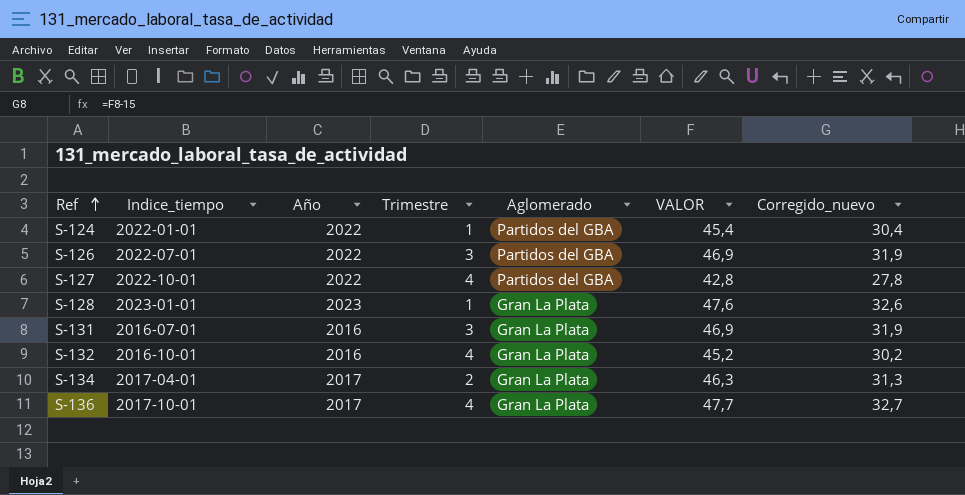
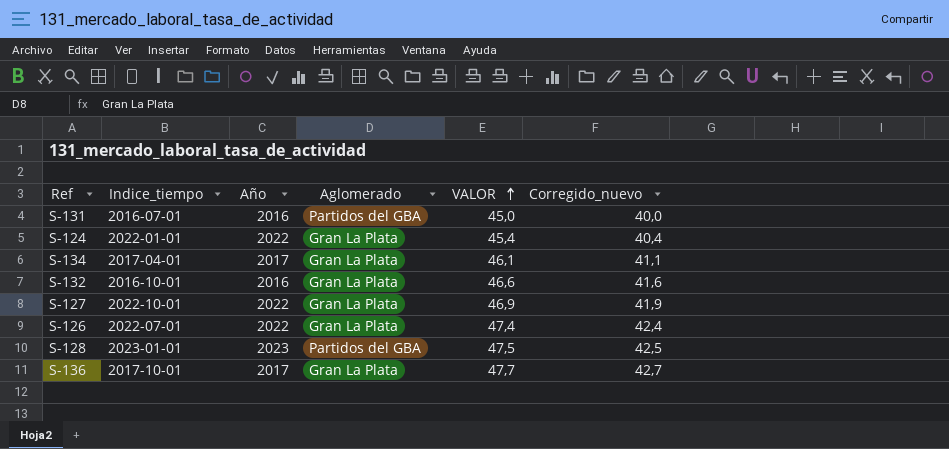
row order: Ref ascending -> VALOR ascending
column Trimestre | position: 4 -> none
column Corregido_nuevo | formula: [VALOR] - 15 -> [VALOR] - 5
S-131 | Aglomerado: Gran La Plata -> Partidos del GBA
S-131 | VALOR: 46,9 -> 45,0
S-124 | Aglomerado: Partidos del GBA -> Gran La Plata
S-134 | VALOR: 46,3 -> 46,1
S-132 | VALOR: 45,2 -> 46,6
S-127 | Aglomerado: Partidos del GBA -> Gran La Plata
S-127 | VALOR: 42,8 -> 46,9
S-126 | Aglomerado: Partidos del GBA -> Gran La Plata
S-126 | VALOR: 46,9 -> 47,4
S-128 | Aglomerado: Gran La Plata -> Partidos del GBA
S-128 | VALOR: 47,6 -> 47,5

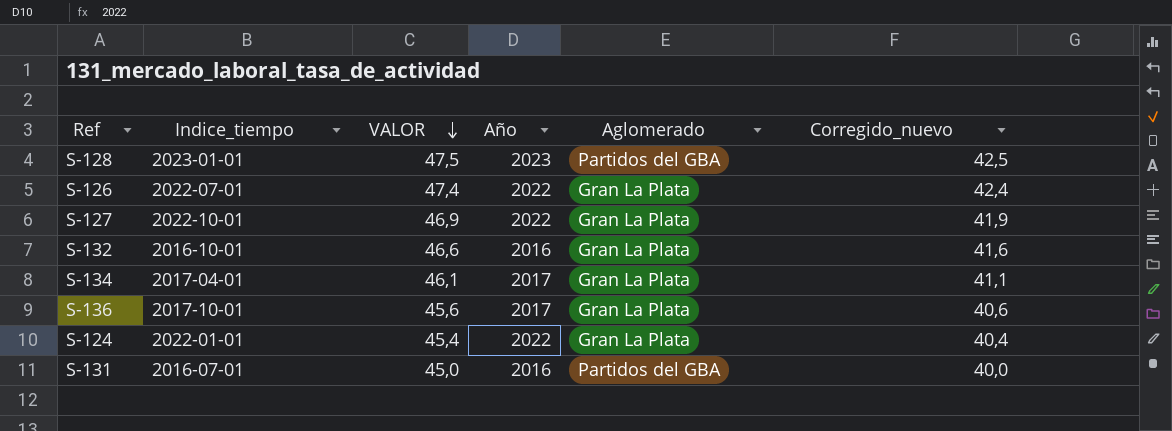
row order: VALOR ascending -> VALOR descending
column VALOR | position: 5 -> 3
S-136 | VALOR: 47,7 -> 45,6
S-136 | Corregido_nuevo: 42,7 -> 40,6

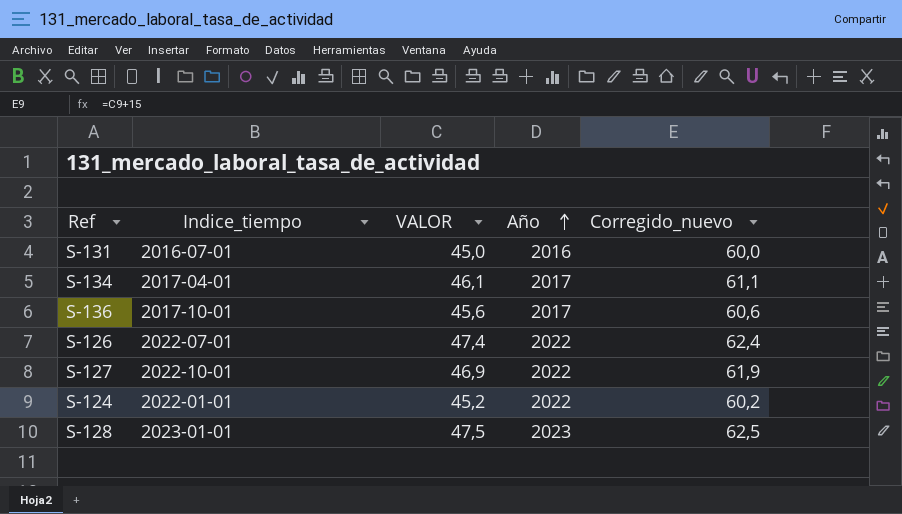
row order: VALOR descending -> Año ascending
column Aglomerado | position: 5 -> none
column Corregido_nuevo | formula: [VALOR] - 5 -> [VALOR] + 15
row S-132: 2016-10-01 | 46,6 | 2016 | Gran La Plata | 41,6 -> none
S-124 | VALOR: 45,4 -> 45,2

